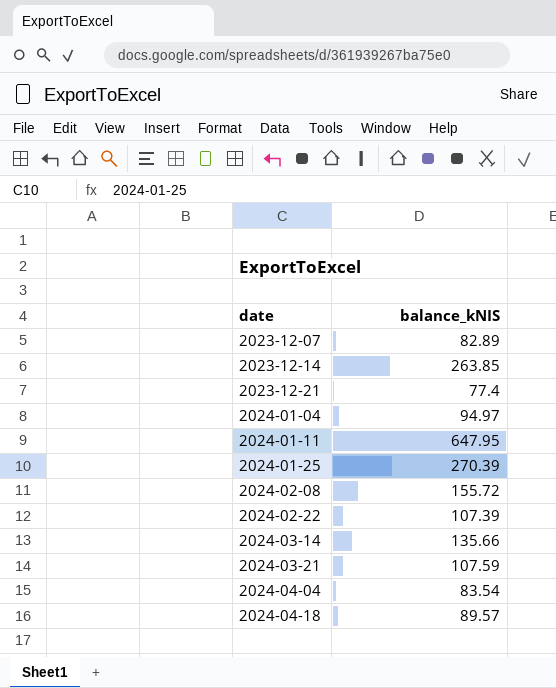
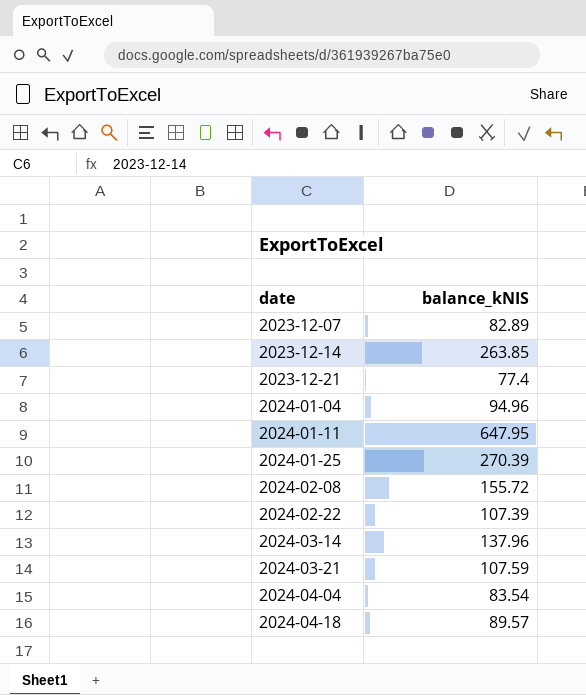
2024-01-04 | balance_kNIS: 94.97 -> 94.96
2024-03-14 | balance_kNIS: 135.66 -> 137.96

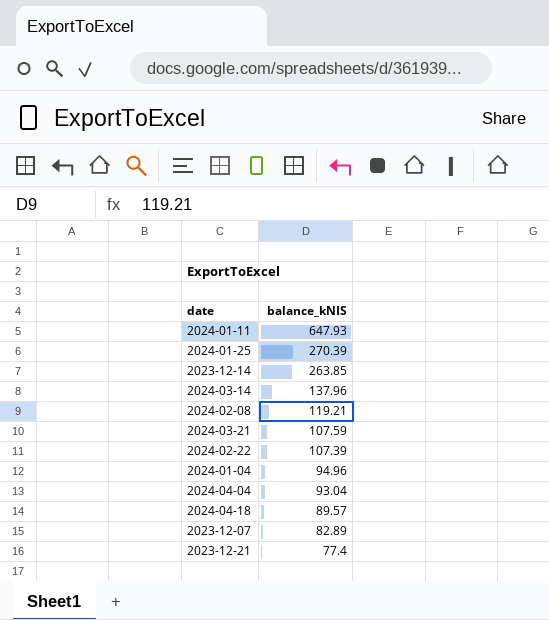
row order: date ascending -> balance_kNIS descending
2024-01-11 | balance_kNIS: 647.95 -> 647.93
2024-02-08 | balance_kNIS: 155.72 -> 119.21
2024-04-04 | balance_kNIS: 83.54 -> 93.04

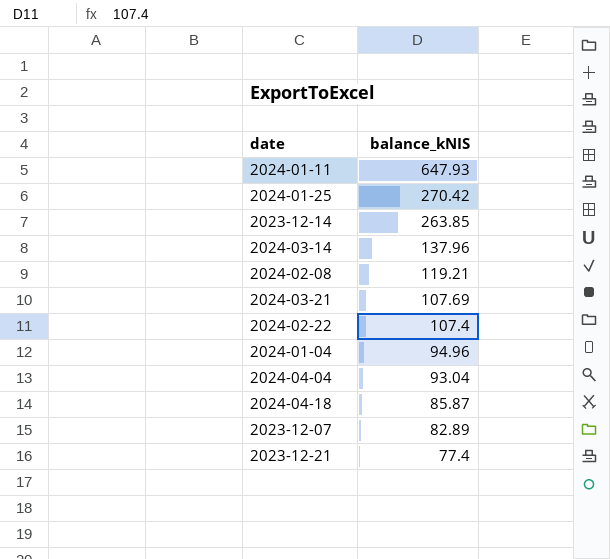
2024-01-25 | balance_kNIS: 270.39 -> 270.42
2024-03-21 | balance_kNIS: 107.59 -> 107.69
2024-02-22 | balance_kNIS: 107.39 -> 107.4
2024-04-18 | balance_kNIS: 89.57 -> 85.87

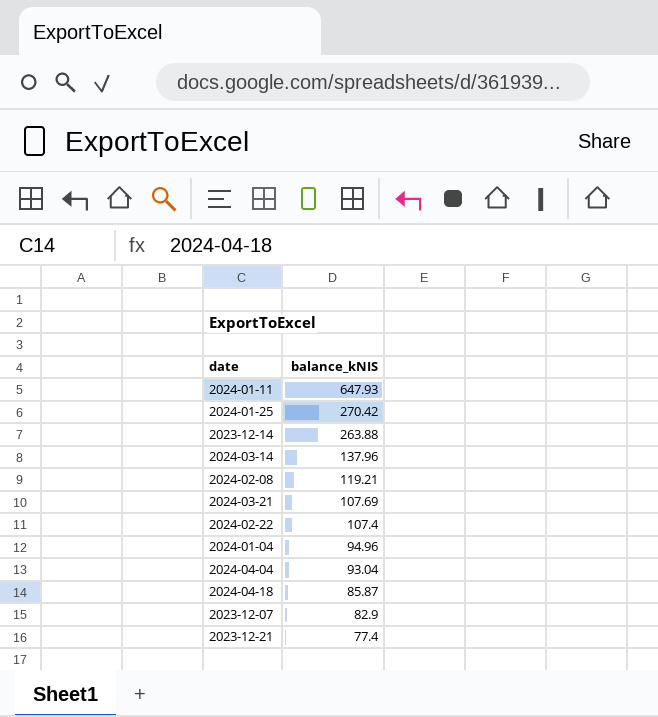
2023-12-14 | balance_kNIS: 263.85 -> 263.88
2023-12-07 | balance_kNIS: 82.89 -> 82.9

